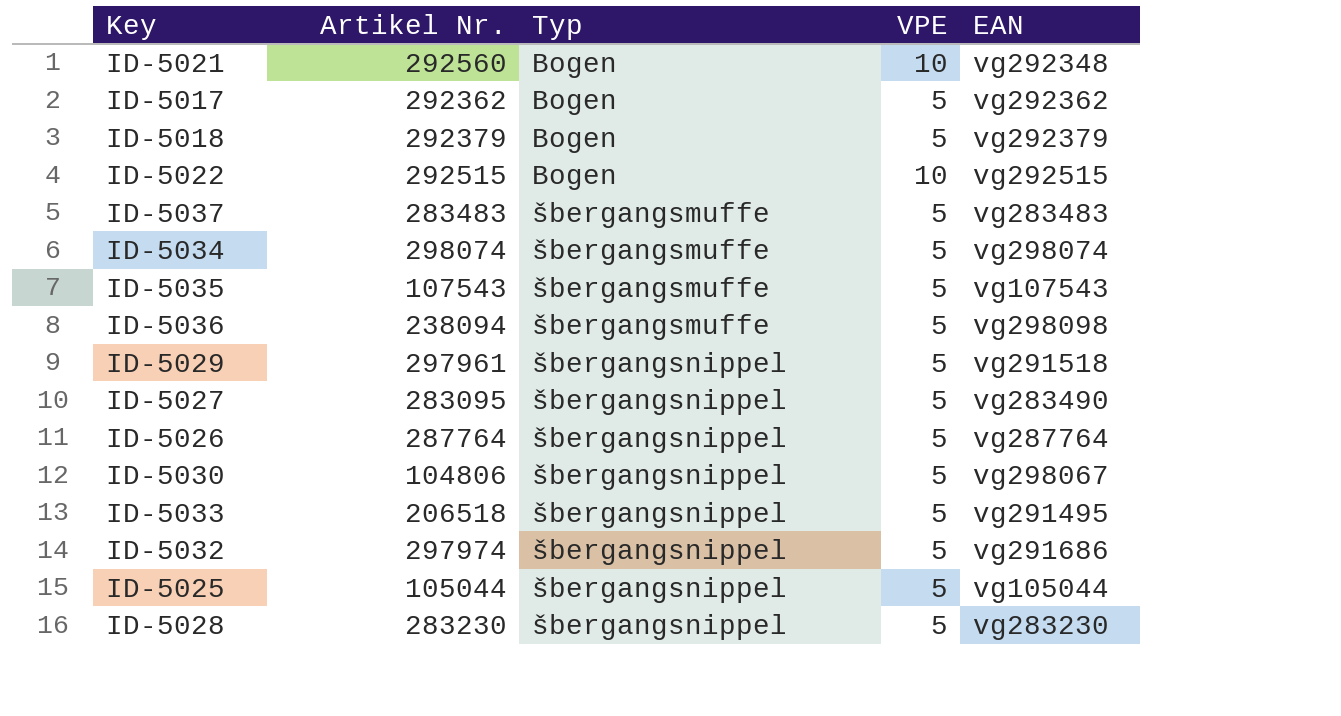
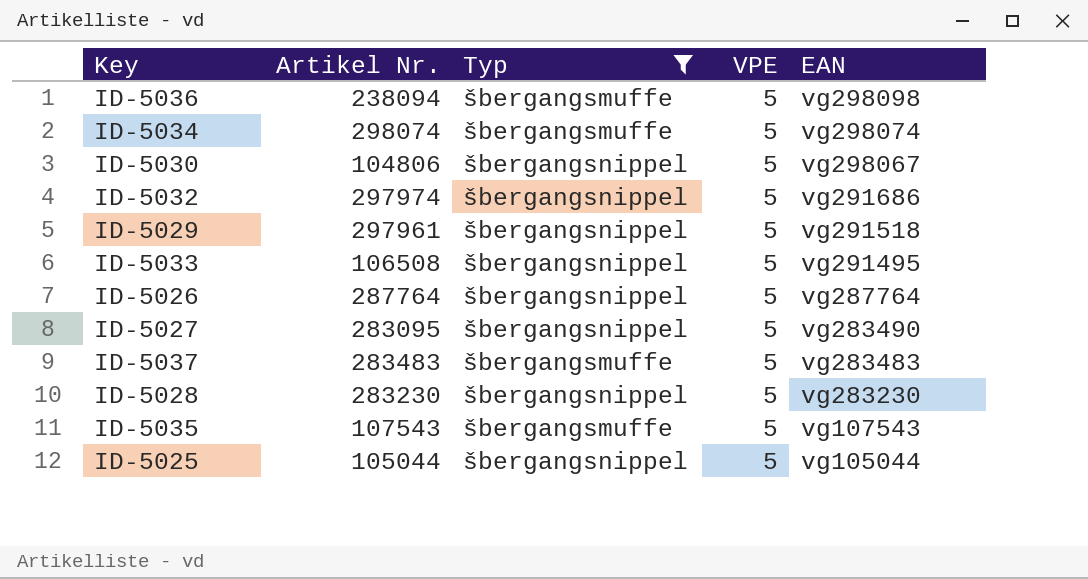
filter: none -> Typ != Bogen
row order: Typ ascending -> EAN descending
ID-5033 | Artikel Nr.: 206518 -> 106508

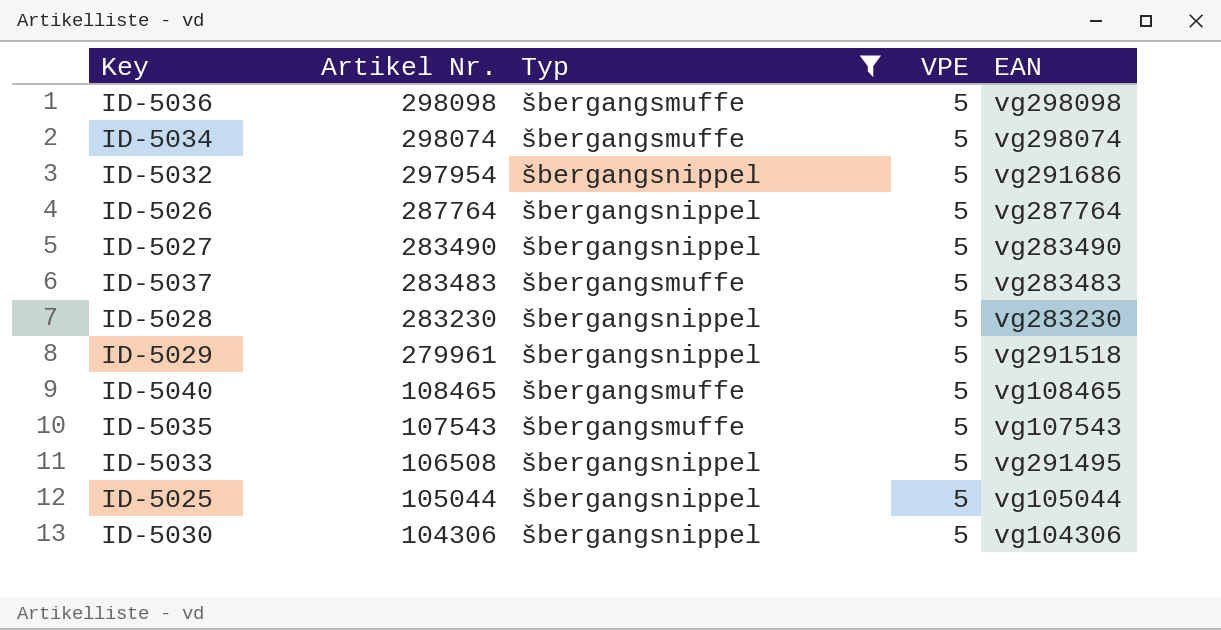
row order: EAN descending -> Artikel Nr. descending
ID-5036 | Artikel Nr.: 238094 -> 298098
ID-5032 | Artikel Nr.: 297974 -> 297954
ID-5027 | Artikel Nr.: 283095 -> 283490
ID-5029 | Artikel Nr.: 297961 -> 279961
row ID-5040: none -> 108465 | šbergangsmuffe | 5 | vg108465
ID-5030 | Artikel Nr.: 104806 -> 104306
ID-5030 | EAN: vg298067 -> vg104306

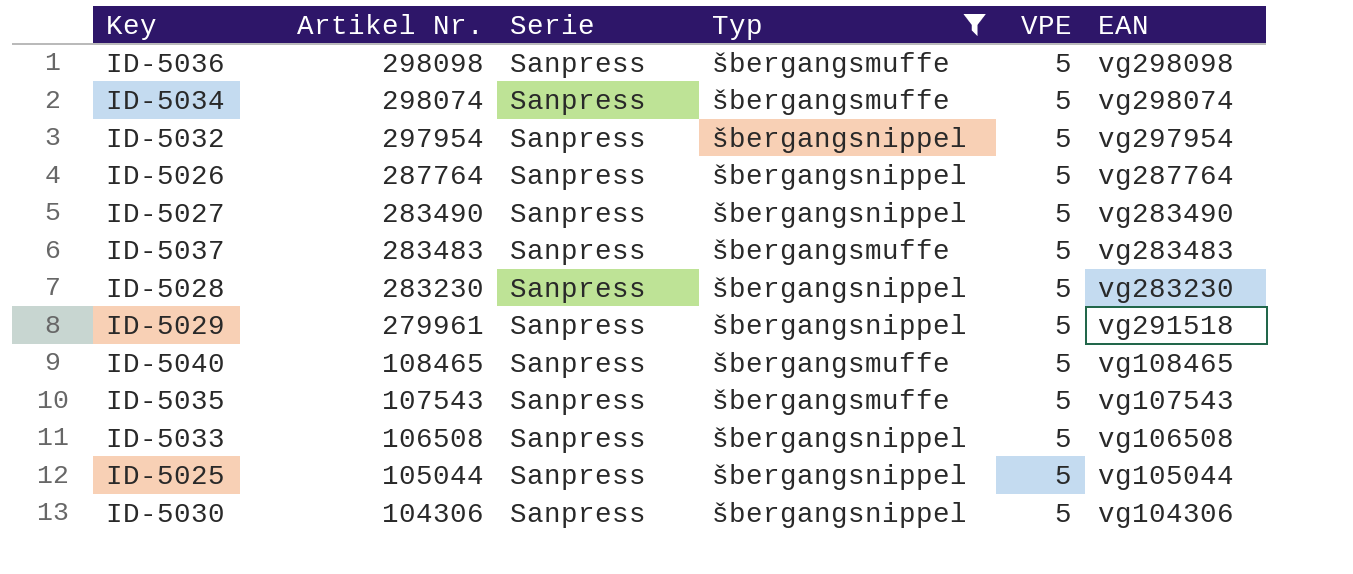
column Serie | position: none -> 3
ID-5032 | EAN: vg291686 -> vg297954
ID-5033 | EAN: vg291495 -> vg106508

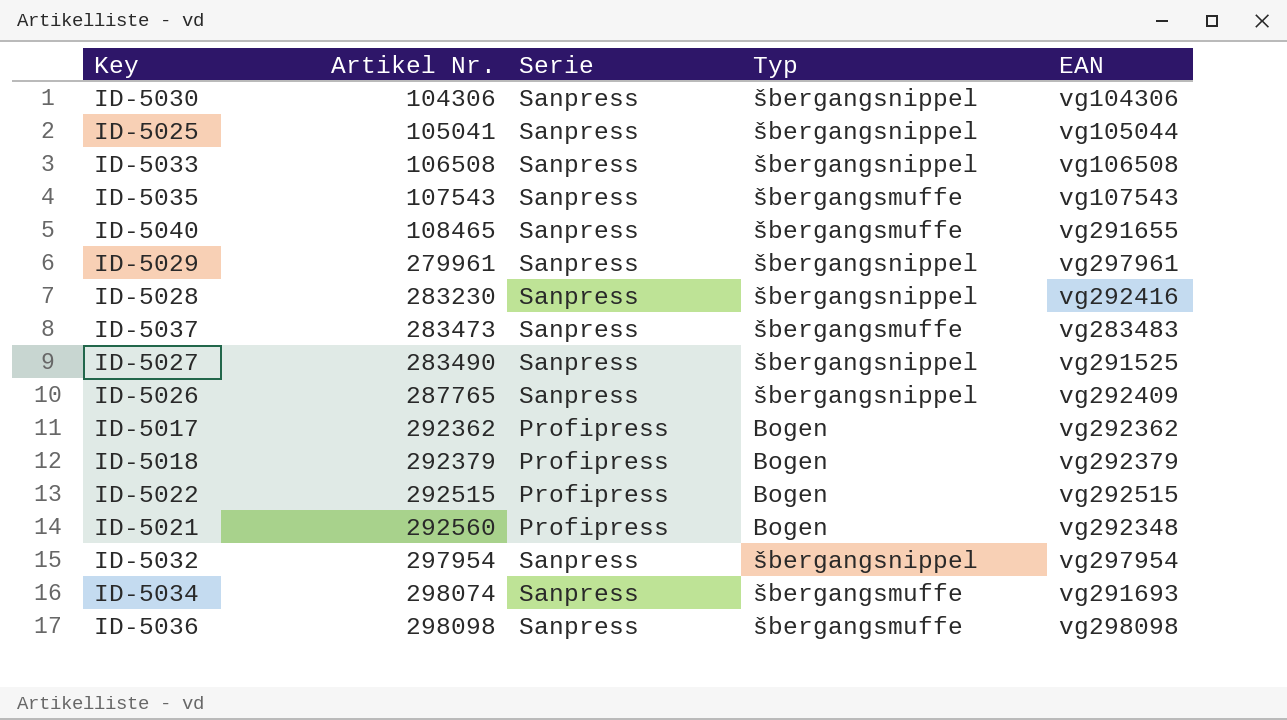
filter: Typ != Bogen -> none
row order: Artikel Nr. descending -> Artikel Nr. ascending
column VPE | position: 5 -> none
ID-5025 | Artikel Nr.: 105044 -> 105041
ID-5040 | EAN: vg108465 -> vg291655
ID-5029 | EAN: vg291518 -> vg297961
ID-5028 | EAN: vg283230 -> vg292416
ID-5037 | Artikel Nr.: 283483 -> 283473
ID-5027 | EAN: vg283490 -> vg291525
ID-5026 | Artikel Nr.: 287764 -> 287765
ID-5026 | EAN: vg287764 -> vg292409
ID-5034 | EAN: vg298074 -> vg291693

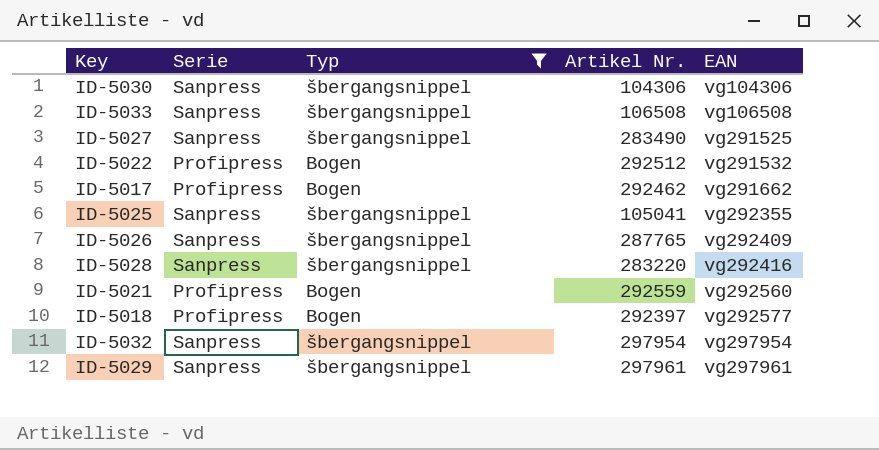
filter: none -> Typ != šbergangsmuffe
row order: Artikel Nr. ascending -> EAN ascending
column Artikel Nr. | position: 2 -> 4
ID-5022 | Artikel Nr.: 292515 -> 292512
ID-5022 | EAN: vg292515 -> vg291532
ID-5017 | Artikel Nr.: 292362 -> 292462
ID-5017 | EAN: vg292362 -> vg291662
ID-5025 | EAN: vg105044 -> vg292355
ID-5028 | Artikel Nr.: 283230 -> 283220
ID-5021 | Artikel Nr.: 292560 -> 292559
ID-5021 | EAN: vg292348 -> vg292560
ID-5018 | Artikel Nr.: 292379 -> 292397
ID-5018 | EAN: vg292379 -> vg292577
ID-5029 | Artikel Nr.: 279961 -> 297961

